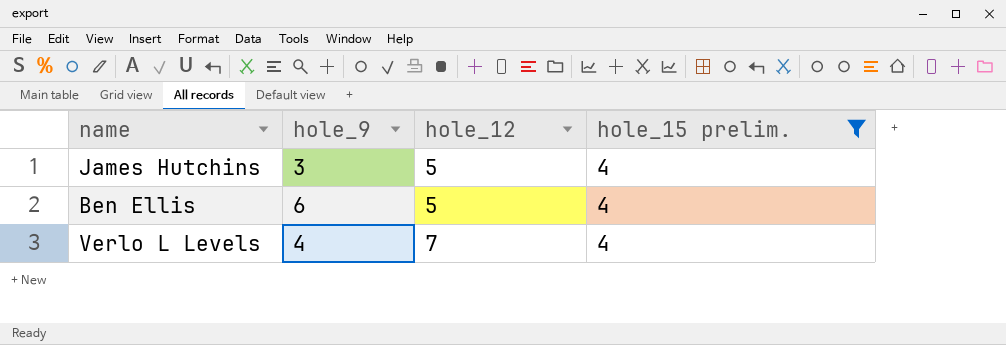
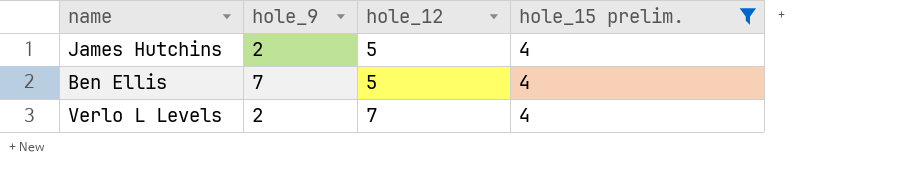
James Hutchins | hole_9: 3 -> 2
Ben Ellis | hole_9: 6 -> 7
Verlo L Levels | hole_9: 4 -> 2

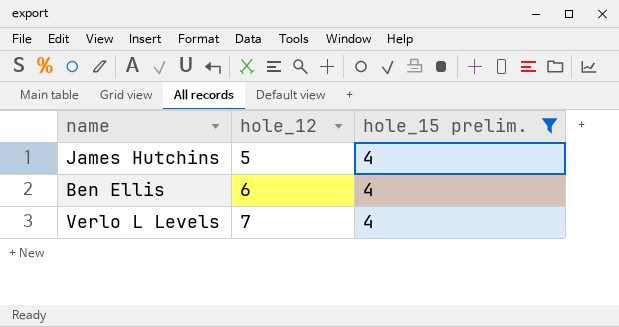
column hole_9 | position: 2 -> none
Ben Ellis | hole_12: 5 -> 6

